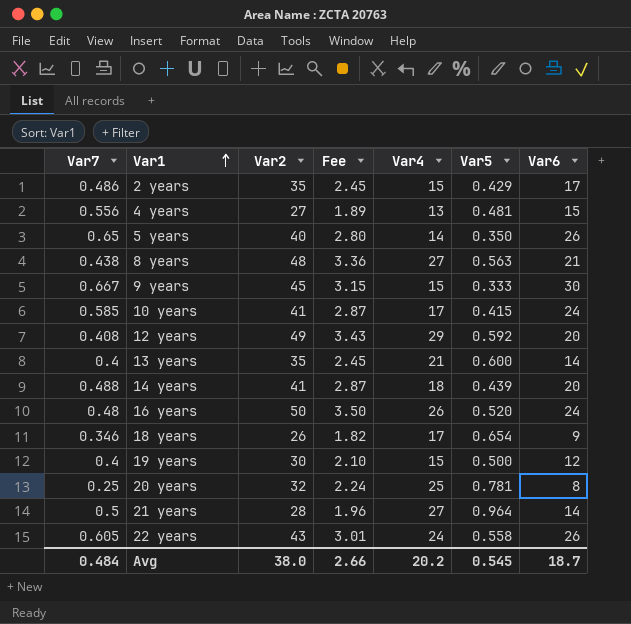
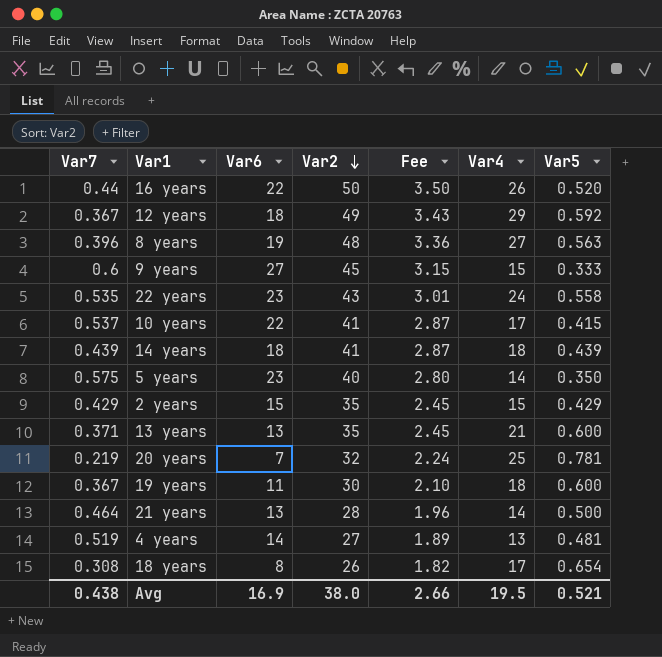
row order: Var1 ascending -> Var2 descending
column Var6 | position: 7 -> 3
16 years | Var7: 0.48 -> 0.44
16 years | Var6: 24 -> 22
12 years | Var7: 0.408 -> 0.367
12 years | Var6: 20 -> 18
8 years | Var7: 0.438 -> 0.396
8 years | Var6: 21 -> 19
9 years | Var7: 0.667 -> 0.6
9 years | Var6: 30 -> 27
22 years | Var7: 0.605 -> 0.535
22 years | Var6: 26 -> 23
10 years | Var7: 0.585 -> 0.537
10 years | Var6: 24 -> 22
14 years | Var7: 0.488 -> 0.439
14 years | Var6: 20 -> 18
5 years | Var7: 0.65 -> 0.575
5 years | Var6: 26 -> 23
2 years | Var7: 0.486 -> 0.429
2 years | Var6: 17 -> 15
13 years | Var7: 0.4 -> 0.371
13 years | Var6: 14 -> 13
20 years | Var7: 0.25 -> 0.219
20 years | Var6: 8 -> 7
19 years | Var7: 0.4 -> 0.367
19 years | Var6: 12 -> 11
19 years | Var4: 15 -> 18
19 years | Var5: 0.500 -> 0.600
21 years | Var7: 0.5 -> 0.464
21 years | Var6: 14 -> 13
21 years | Var4: 27 -> 14
21 years | Var5: 0.964 -> 0.500
4 years | Var7: 0.556 -> 0.519
4 years | Var6: 15 -> 14
18 years | Var7: 0.346 -> 0.308
18 years | Var6: 9 -> 8
Avg | Var7: 0.484 -> 0.438
Avg | Var6: 18.7 -> 16.9
Avg | Var4: 20.2 -> 19.5
Avg | Var5: 0.545 -> 0.521

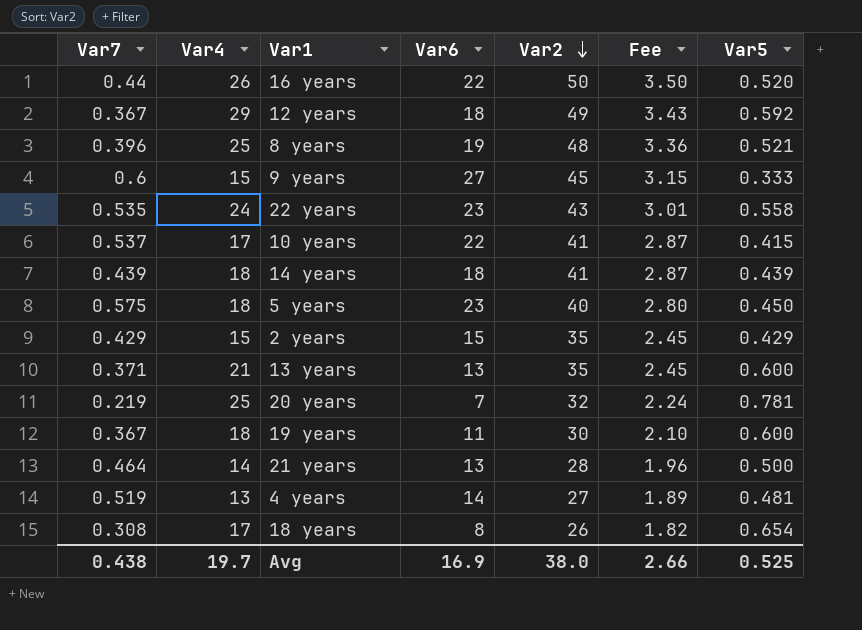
column Var4 | position: 6 -> 2
8 years | Var4: 27 -> 25
8 years | Var5: 0.563 -> 0.521
5 years | Var4: 14 -> 18
5 years | Var5: 0.350 -> 0.450
Avg | Var4: 19.5 -> 19.7
Avg | Var5: 0.521 -> 0.525

